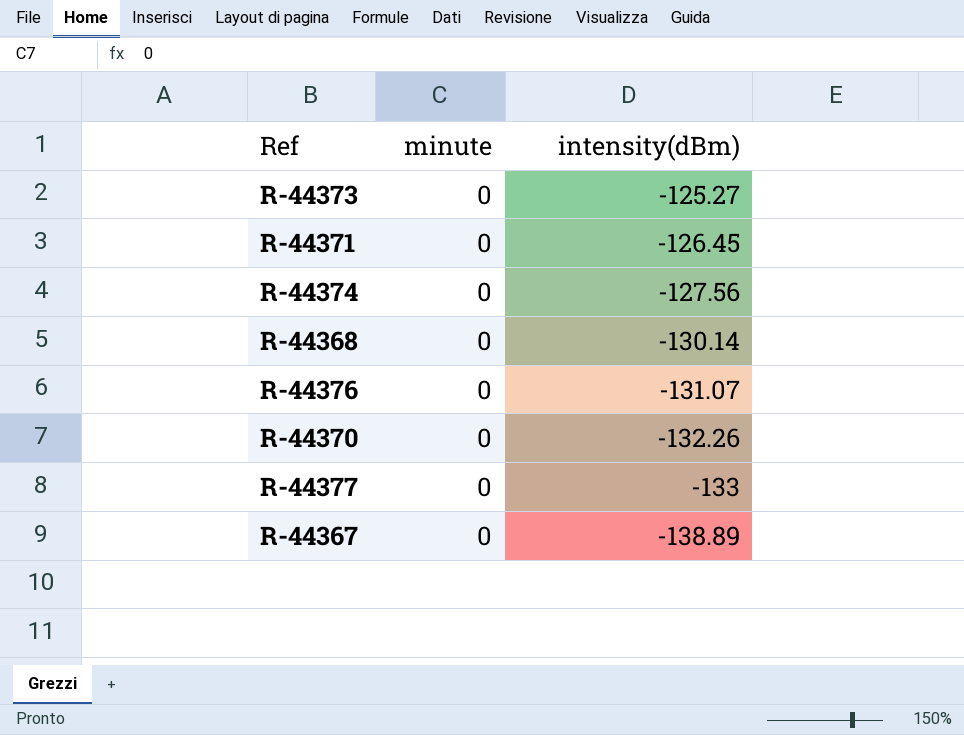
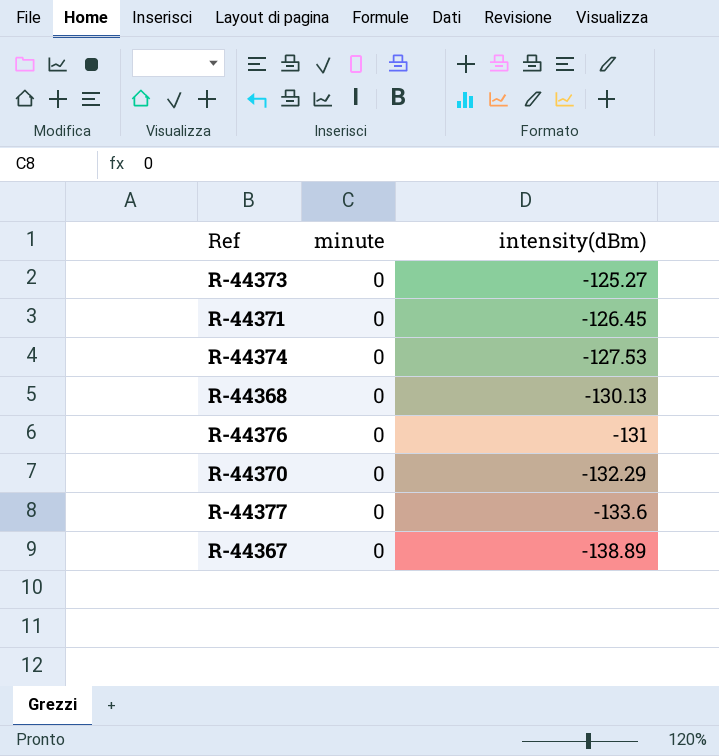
R-44374 | intensity(dBm): -127.56 -> -127.53
R-44368 | intensity(dBm): -130.14 -> -130.13
R-44376 | intensity(dBm): -131.07 -> -131
R-44370 | intensity(dBm): -132.26 -> -132.29
R-44377 | intensity(dBm): -133 -> -133.6

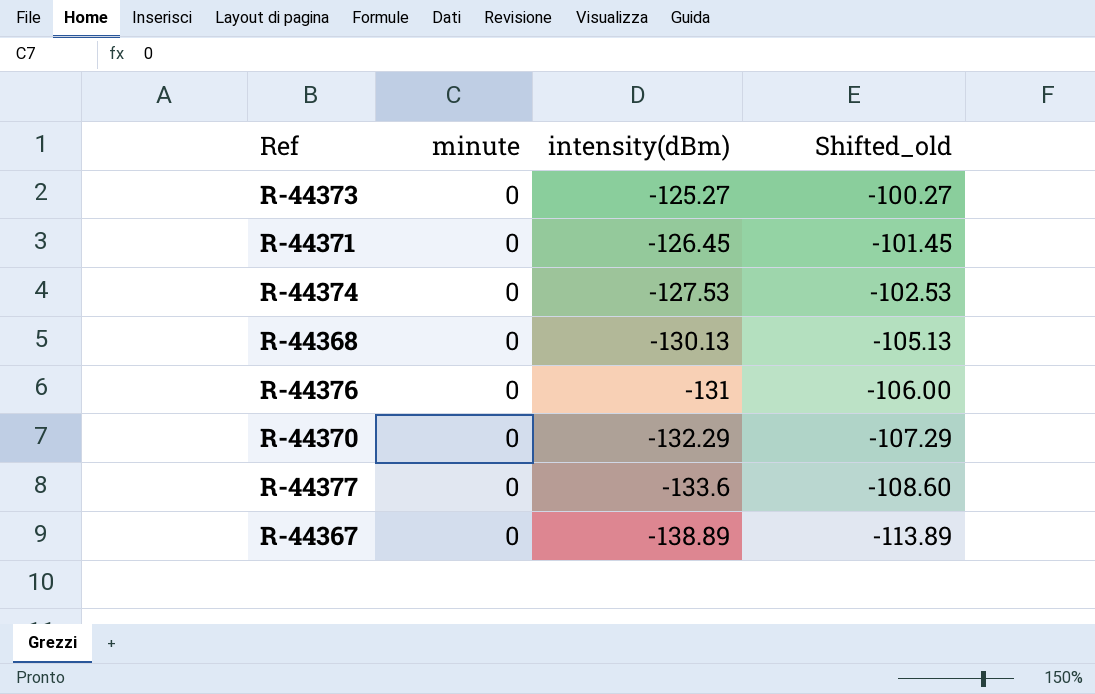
column Shifted_old | formula: none -> [intensity(dBm)] + 25

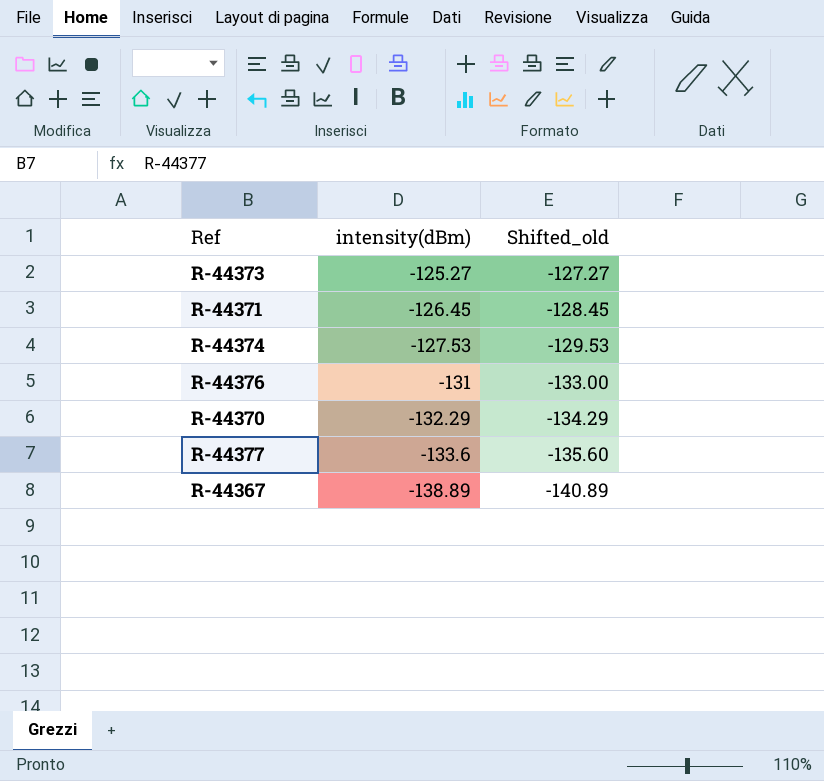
column minute | position: 2 -> none
column Shifted_old | formula: [intensity(dBm)] + 25 -> [intensity(dBm)] - 2
row R-44368: 0 | -130.13 | -105.13 -> none

